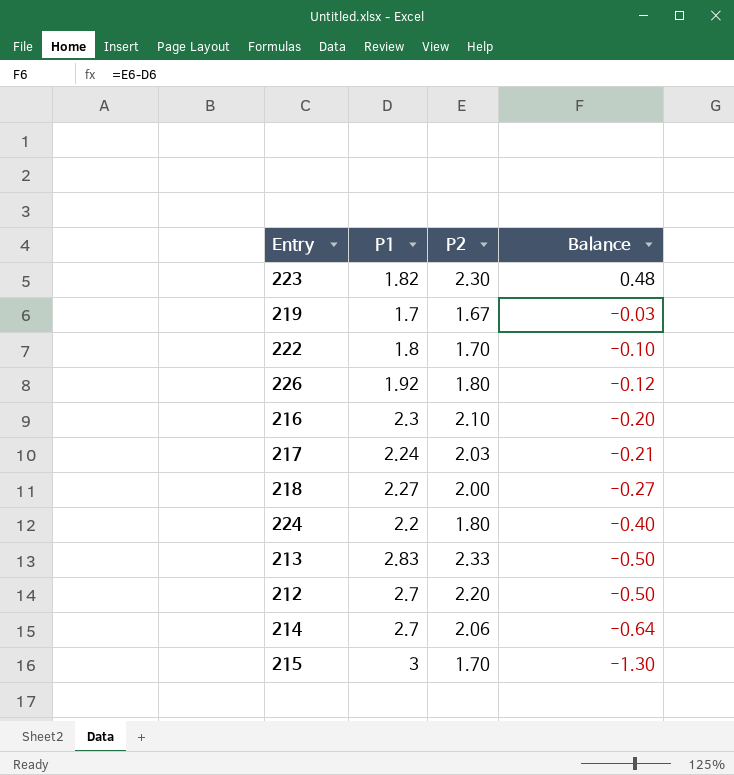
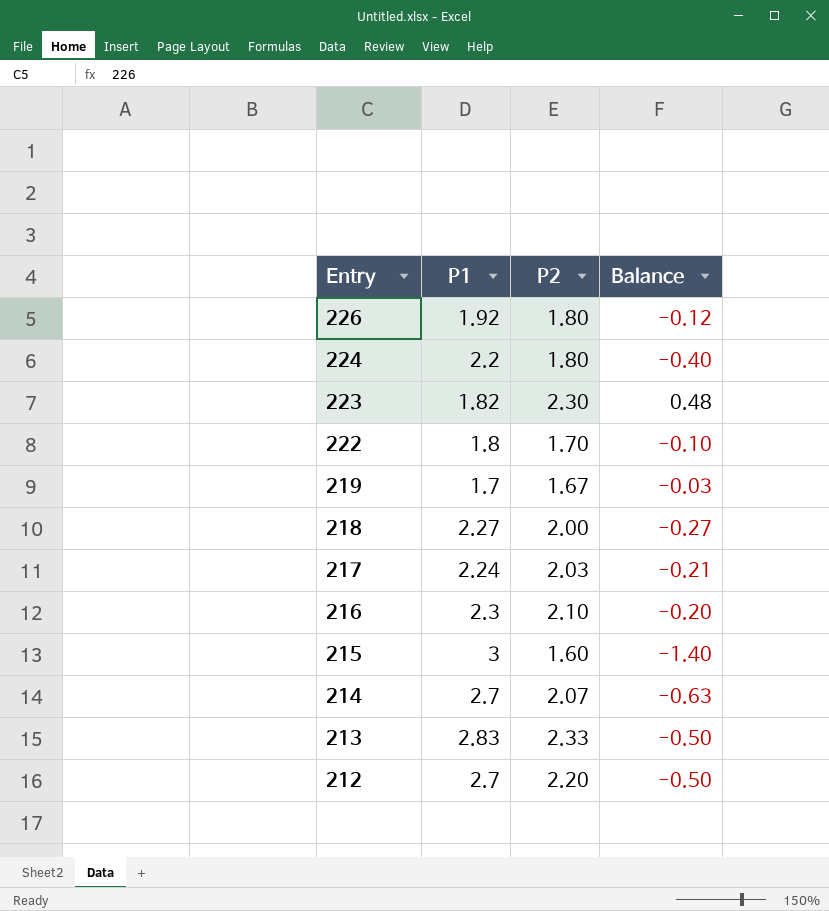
row order: Balance descending -> Entry descending
215 | P2: 1.70 -> 1.60
215 | Balance: -1.30 -> -1.40
214 | P2: 2.06 -> 2.07
214 | Balance: -0.64 -> -0.63

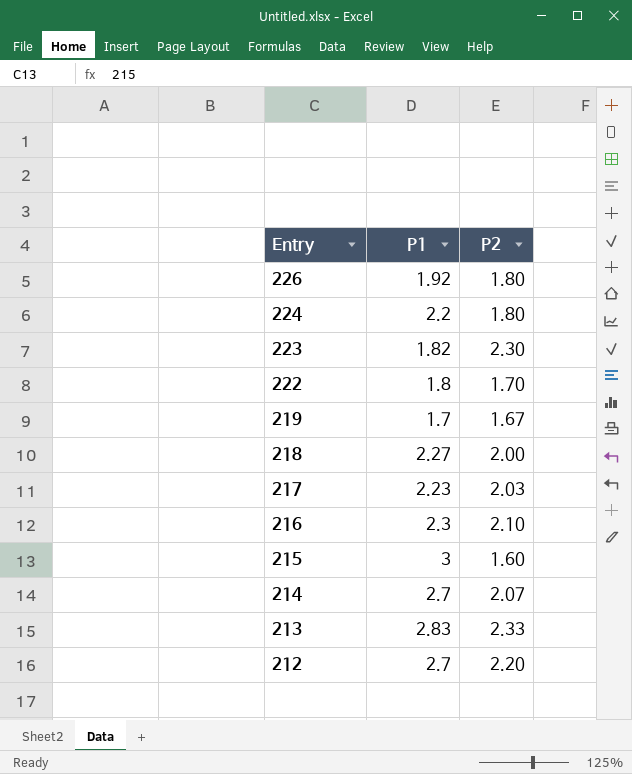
column Balance | formula: [P2] - [P1] -> none
217 | P1: 2.24 -> 2.23

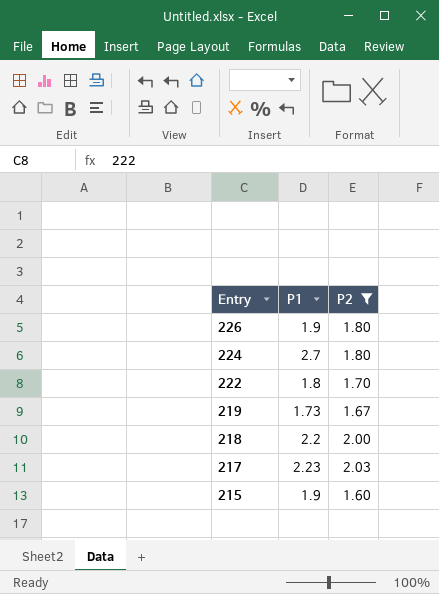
filter: none -> P2 <= 2.03
226 | P1: 1.92 -> 1.9
224 | P1: 2.2 -> 2.7
219 | P1: 1.7 -> 1.73
218 | P1: 2.27 -> 2.2
215 | P1: 3 -> 1.9

